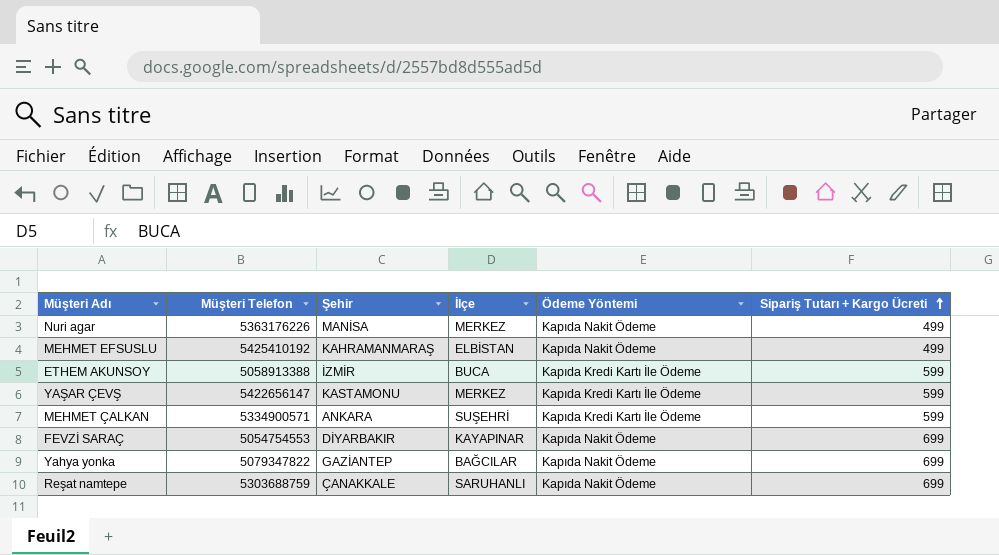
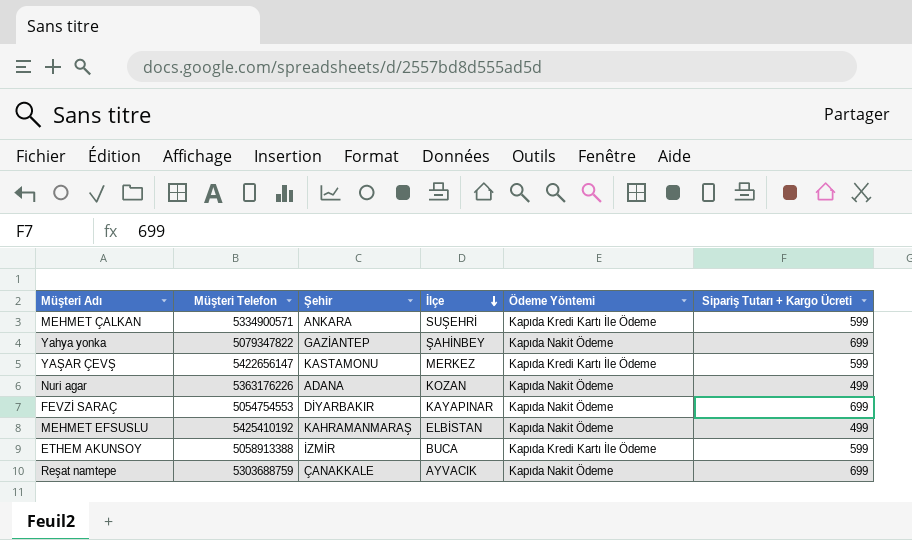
row order: Sipariş Tutarı + Kargo Ücreti ascending -> İlçe descending
Yahya yonka | İlçe: BAĞCILAR -> ŞAHİNBEY
Nuri agar | Şehir: MANİSA -> ADANA
Nuri agar | İlçe: MERKEZ -> KOZAN
Reşat namtepe | İlçe: SARUHANLI -> AYVACIK

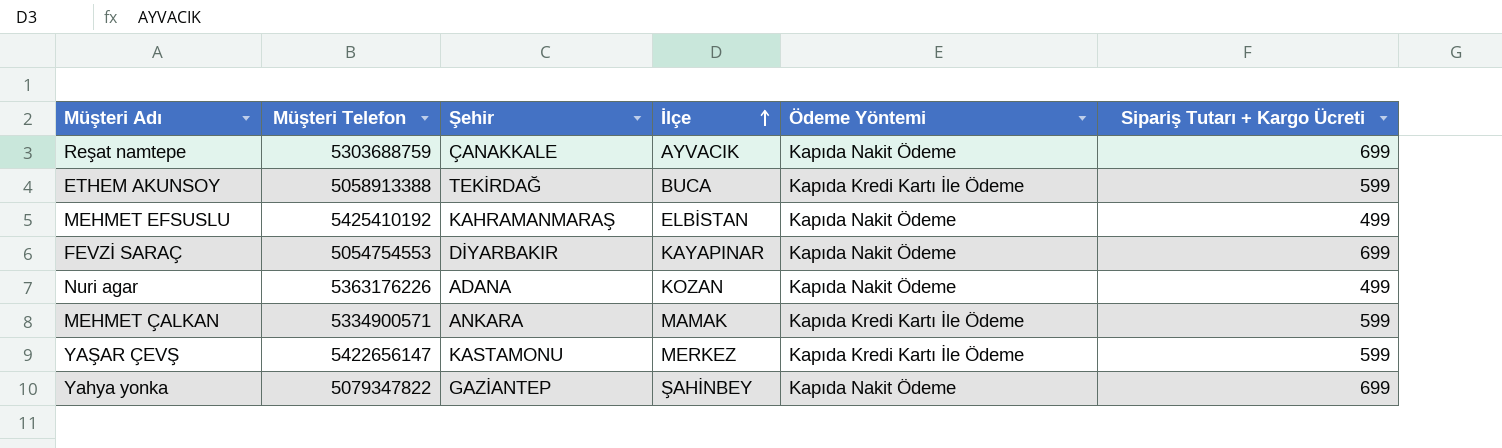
row order: İlçe descending -> İlçe ascending
ETHEM AKUNSOY | Şehir: İZMİR -> TEKİRDAĞ
MEHMET ÇALKAN | İlçe: SUŞEHRİ -> MAMAK

